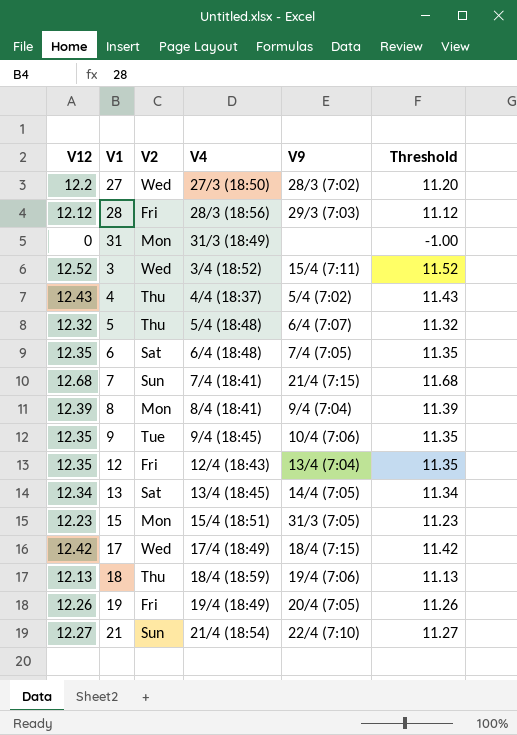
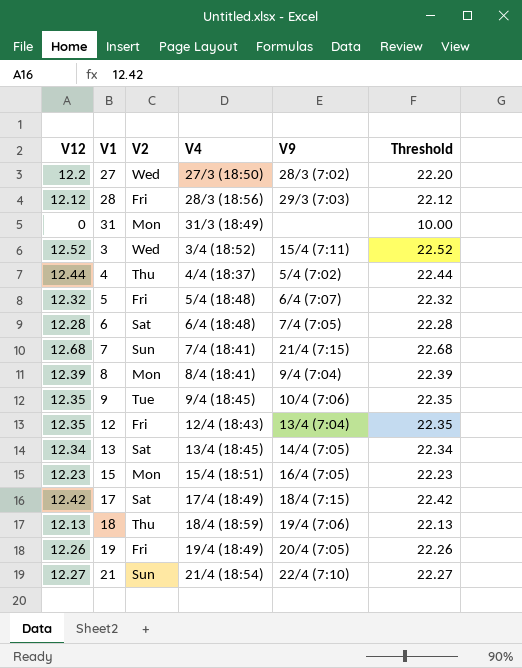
column Threshold | formula: [V12] - 1 -> [V12] + 10
4 | V12: 12.43 -> 12.44
5 | V2: Thu -> Fri
6 | V12: 12.35 -> 12.28
15 | V9: 31/3 (7:05) -> 16/4 (7:05)
17 | V2: Wed -> Sat

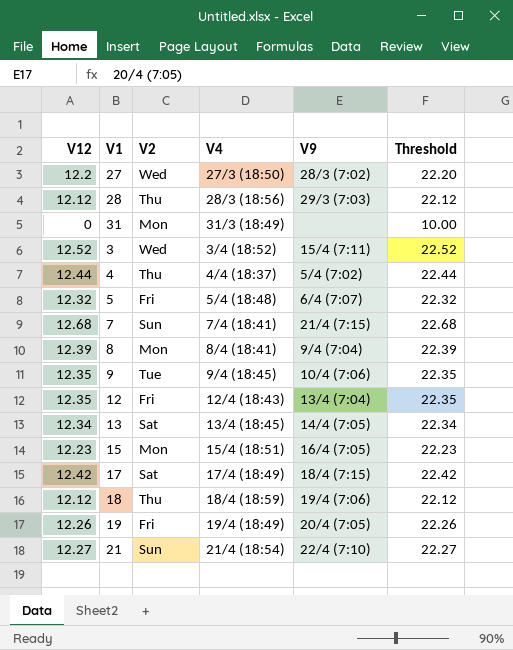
row 6: 12.28 | Sat | 6/4 (18:48) | 7/4 (7:05) | 22.28 -> none
28 | V2: Fri -> Thu
18 | V12: 12.13 -> 12.12
18 | Threshold: 22.13 -> 22.12

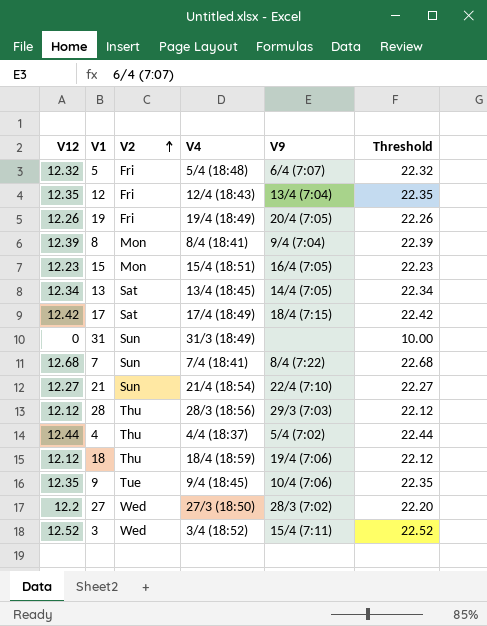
row order: none -> V2 ascending
31 | V2: Mon -> Sun
7 | V9: 21/4 (7:15) -> 8/4 (7:22)

